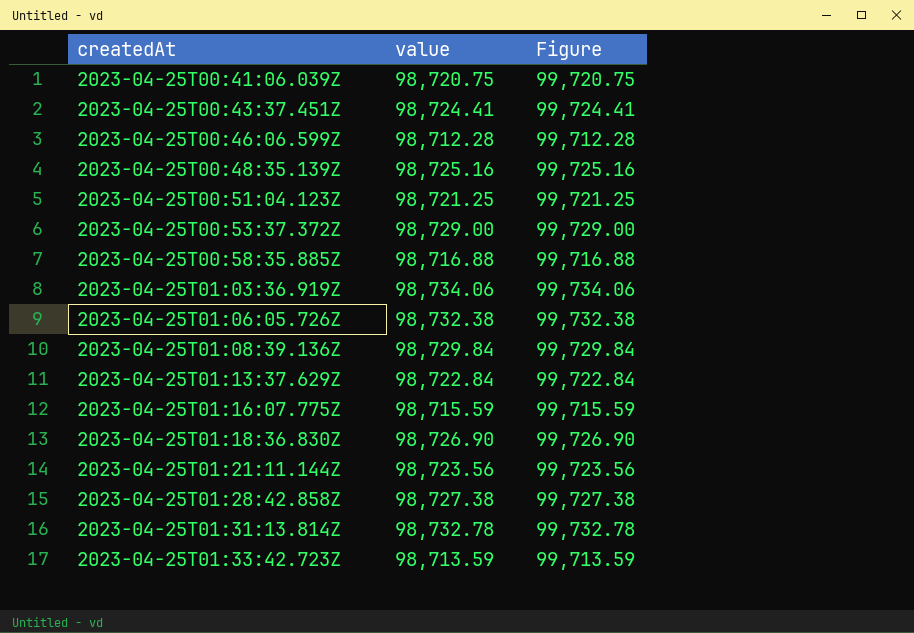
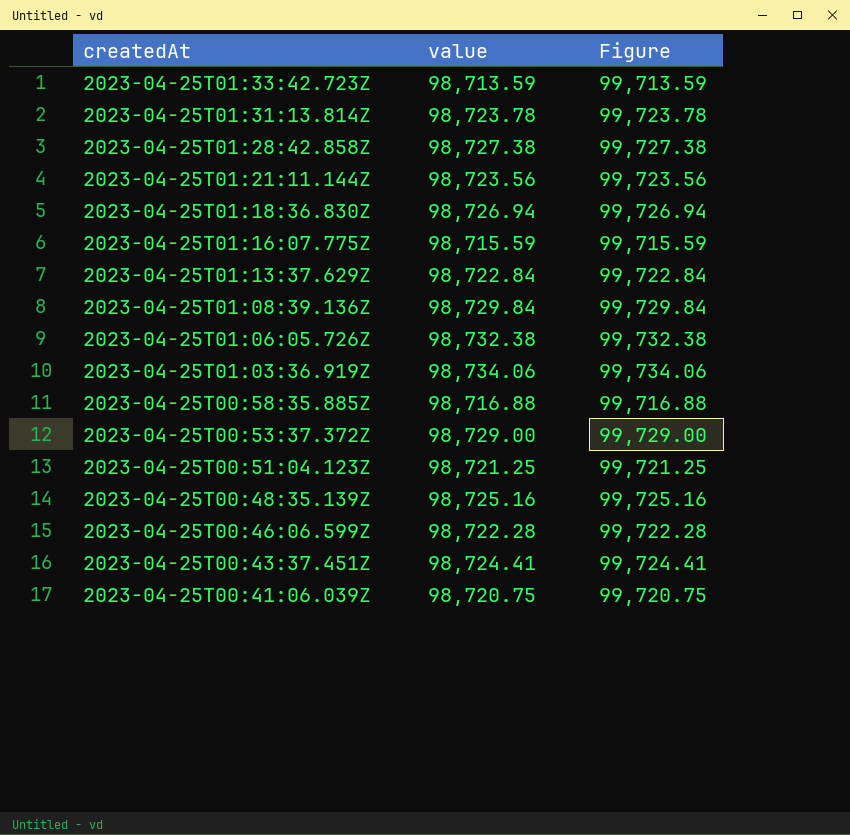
row order: createdAt ascending -> createdAt descending
2023-04-25T01:31:13.814Z | value: 98,732.78 -> 98,723.78
2023-04-25T01:31:13.814Z | Figure: 99,732.78 -> 99,723.78
2023-04-25T01:18:36.830Z | value: 98,726.90 -> 98,726.94
2023-04-25T01:18:36.830Z | Figure: 99,726.90 -> 99,726.94
2023-04-25T00:46:06.599Z | value: 98,712.28 -> 98,722.28
2023-04-25T00:46:06.599Z | Figure: 99,712.28 -> 99,722.28

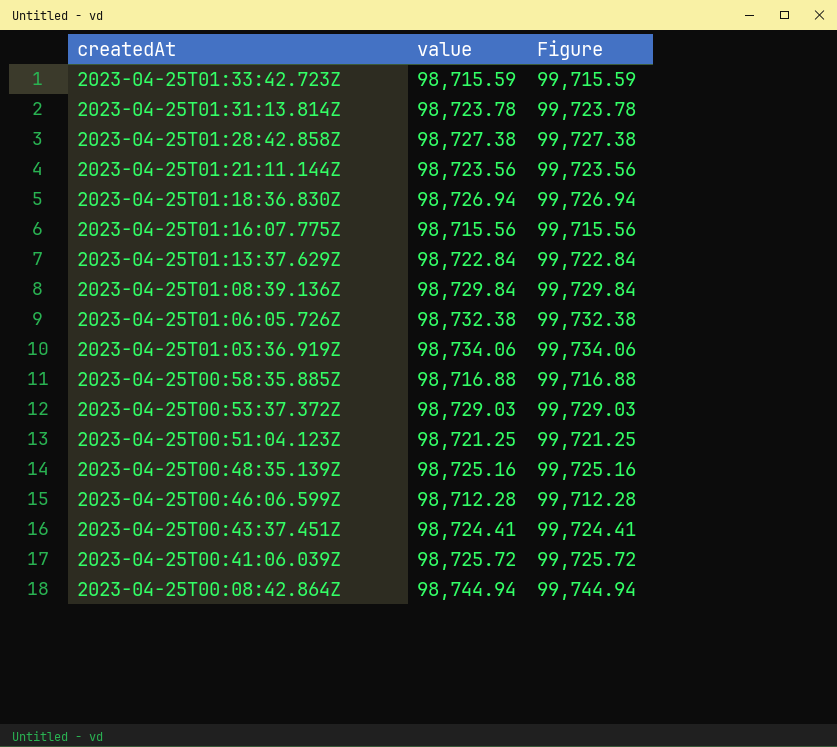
2023-04-25T01:33:42.723Z | value: 98,713.59 -> 98,715.59
2023-04-25T01:33:42.723Z | Figure: 99,713.59 -> 99,715.59
2023-04-25T01:16:07.775Z | value: 98,715.59 -> 98,715.56
2023-04-25T01:16:07.775Z | Figure: 99,715.59 -> 99,715.56
2023-04-25T00:53:37.372Z | value: 98,729.00 -> 98,729.03
2023-04-25T00:53:37.372Z | Figure: 99,729.00 -> 99,729.03
2023-04-25T00:46:06.599Z | value: 98,722.28 -> 98,712.28
2023-04-25T00:46:06.599Z | Figure: 99,722.28 -> 99,712.28
2023-04-25T00:41:06.039Z | value: 98,720.75 -> 98,725.72
2023-04-25T00:41:06.039Z | Figure: 99,720.75 -> 99,725.72
row 2023-04-25T00:08:42.864Z: none -> 98,744.94 | 99,744.94

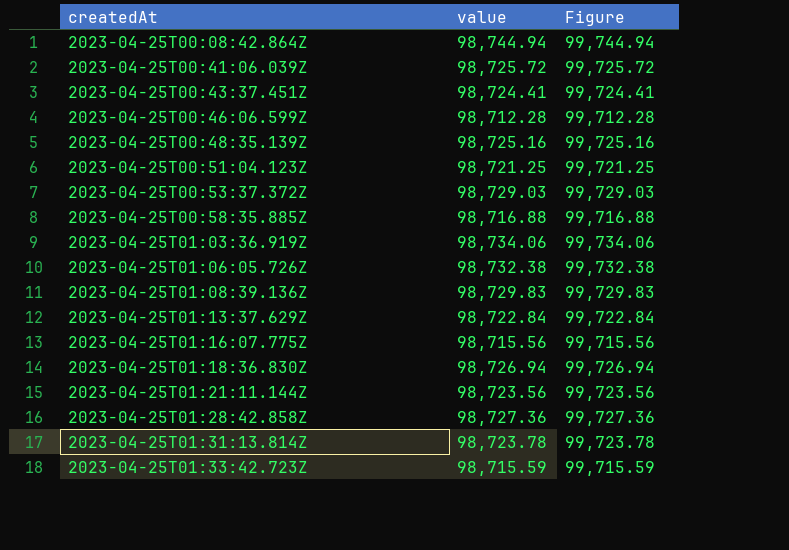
row order: createdAt descending -> createdAt ascending
2023-04-25T01:08:39.136Z | value: 98,729.84 -> 98,729.83
2023-04-25T01:08:39.136Z | Figure: 99,729.84 -> 99,729.83
2023-04-25T01:28:42.858Z | value: 98,727.38 -> 98,727.36
2023-04-25T01:28:42.858Z | Figure: 99,727.38 -> 99,727.36

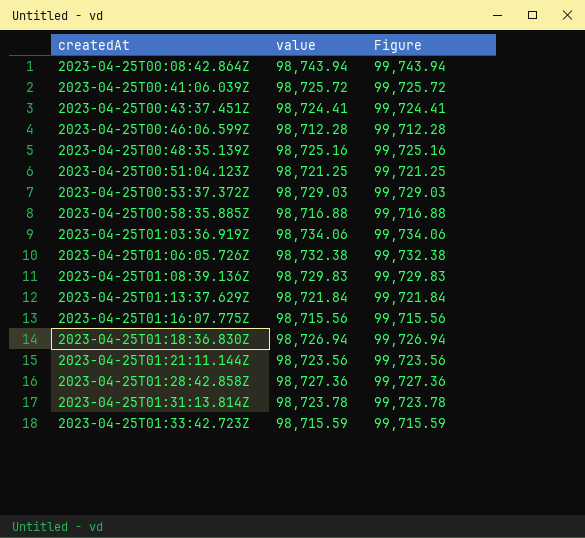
2023-04-25T00:08:42.864Z | value: 98,744.94 -> 98,743.94
2023-04-25T00:08:42.864Z | Figure: 99,744.94 -> 99,743.94
2023-04-25T01:13:37.629Z | value: 98,722.84 -> 98,721.84
2023-04-25T01:13:37.629Z | Figure: 99,722.84 -> 99,721.84

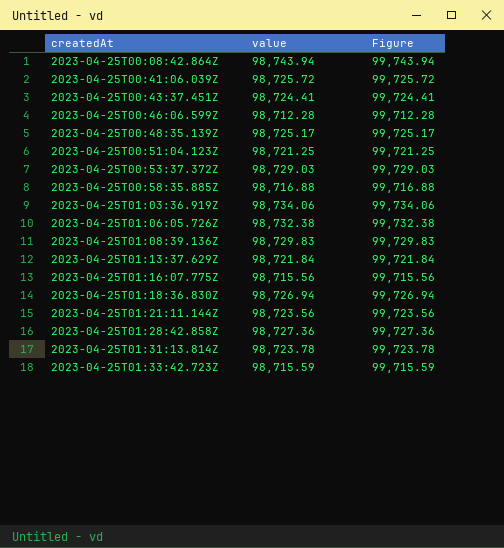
2023-04-25T00:48:35.139Z | value: 98,725.16 -> 98,725.17
2023-04-25T00:48:35.139Z | Figure: 99,725.16 -> 99,725.17

